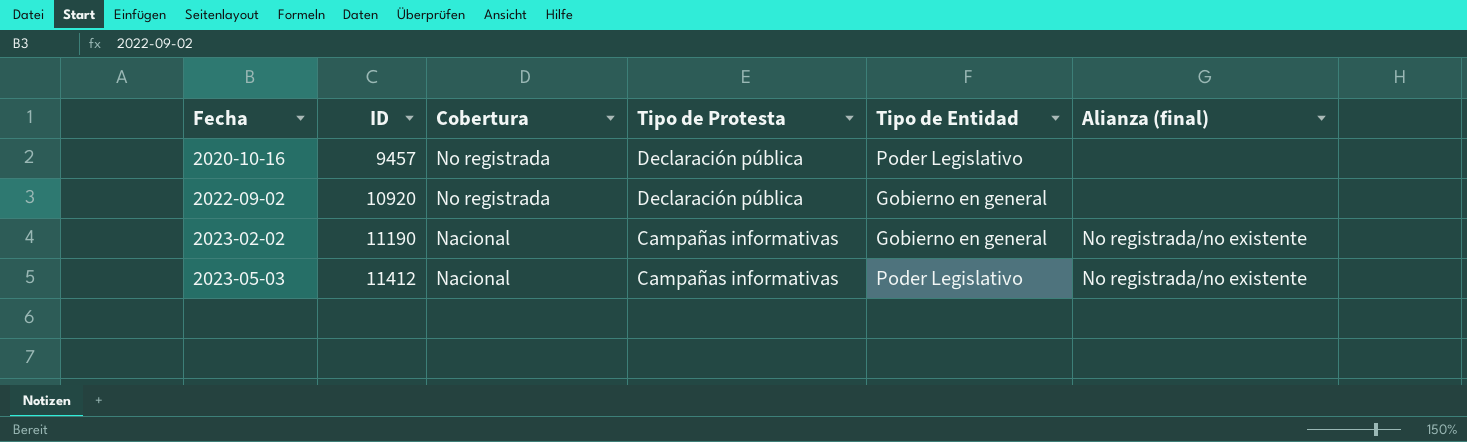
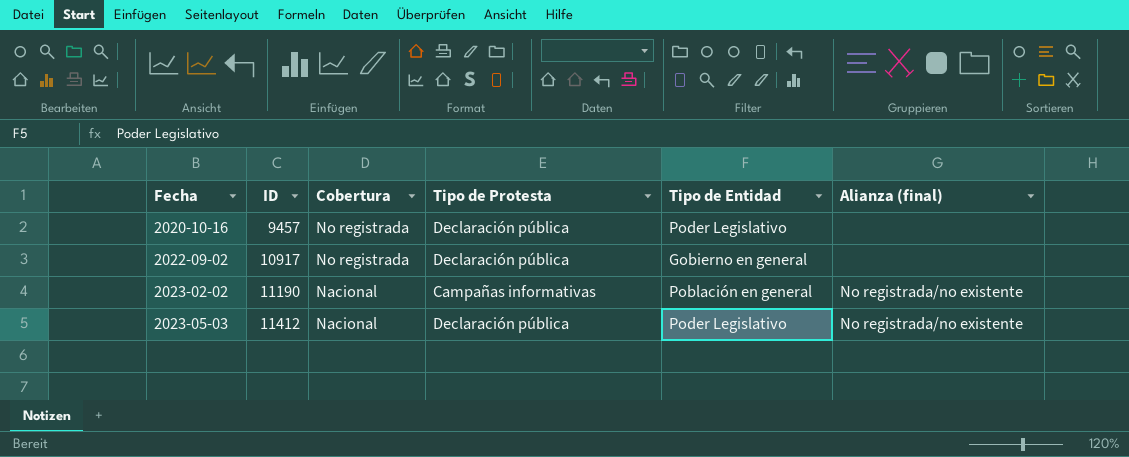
2022-09-02 | ID: 10920 -> 10917
2023-02-02 | Tipo de Entidad: Gobierno en general -> Población en general
2023-05-03 | Tipo de Protesta: Campañas informativas -> Declaración pública

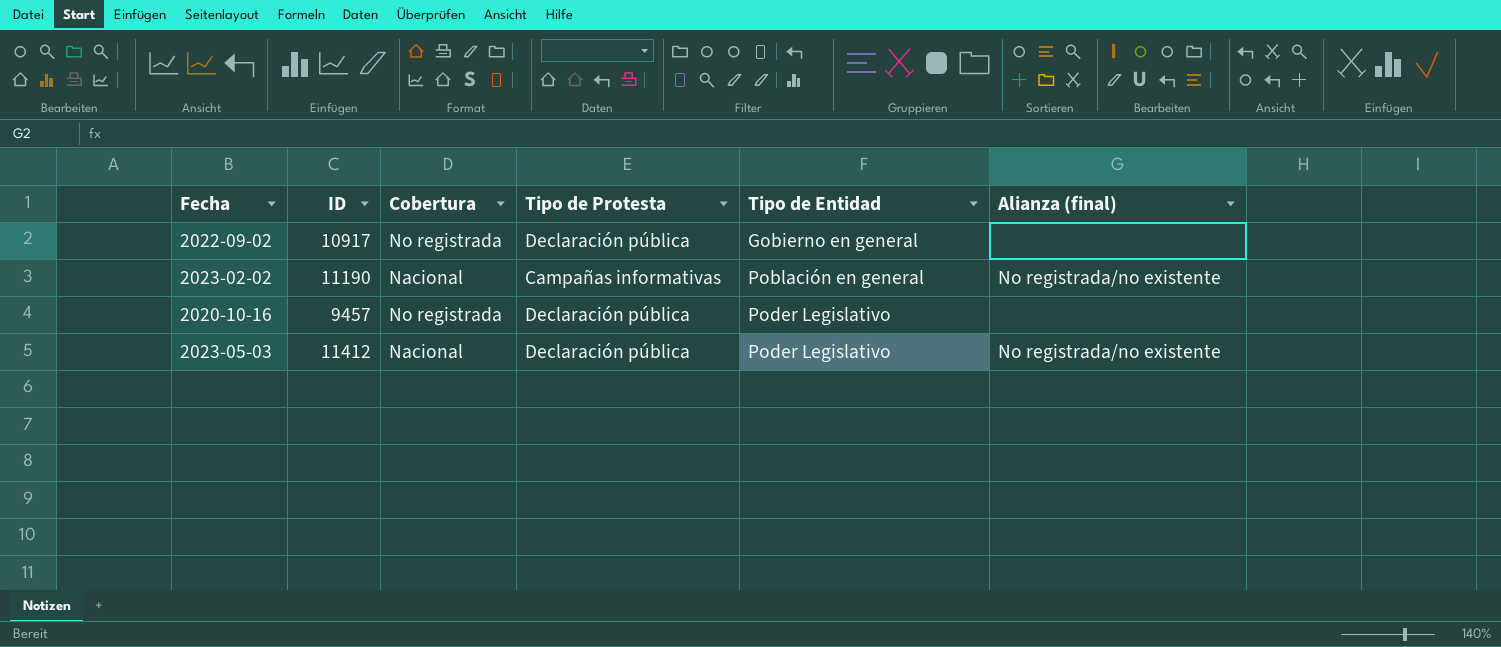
row order: Fecha ascending -> Tipo de Entidad ascending

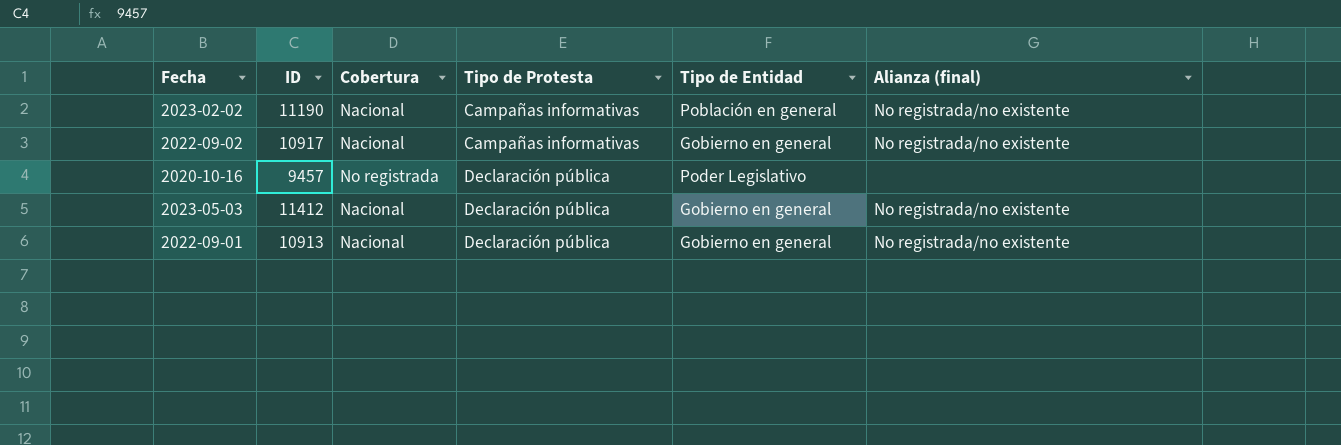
row order: Tipo de Entidad ascending -> Tipo de Protesta ascending
2022-09-02 | Cobertura: No registrada -> Nacional
2022-09-02 | Tipo de Protesta: Declaración pública -> Campañas informativas
2022-09-02 | Alianza (final): none -> No registrada/no existente
2023-05-03 | Tipo de Entidad: Poder Legislativo -> Gobierno en general
row 2022-09-01: none -> 10913 | Nacional | Declaración pública | Gobierno en general | No registrada/no existente

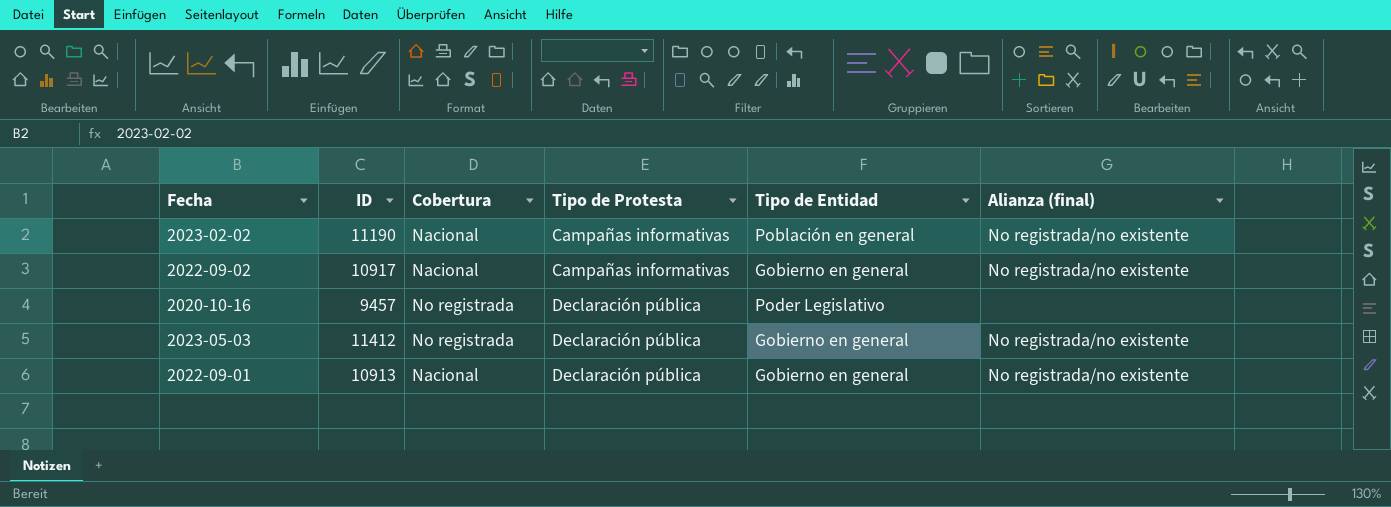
2023-05-03 | Cobertura: Nacional -> No registrada

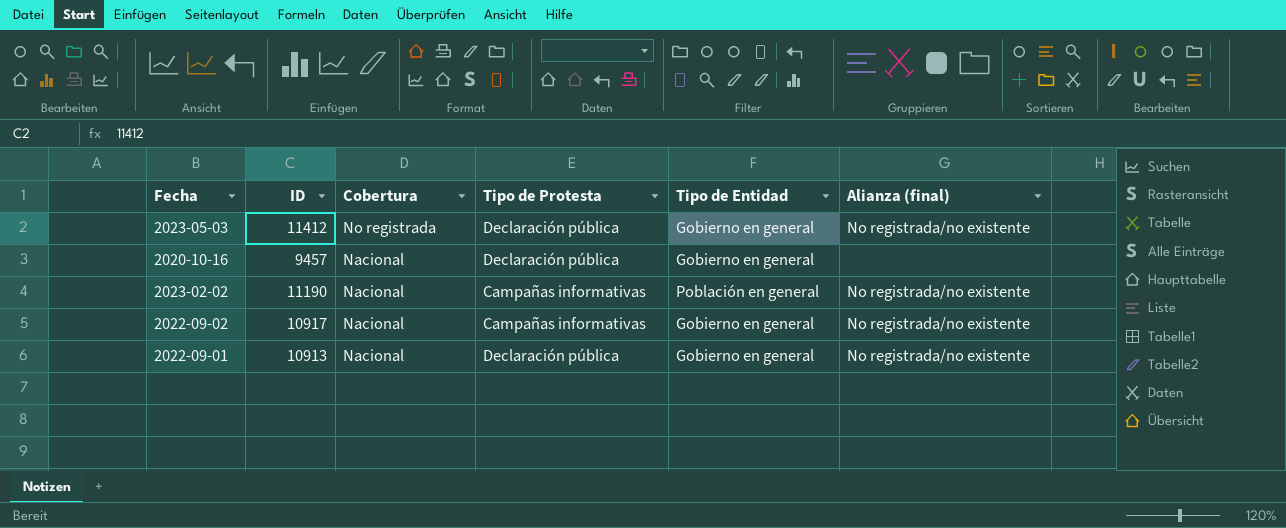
row order: Tipo de Protesta ascending -> Cobertura descending
2020-10-16 | Cobertura: No registrada -> Nacional
2020-10-16 | Tipo de Entidad: Poder Legislativo -> Gobierno en general

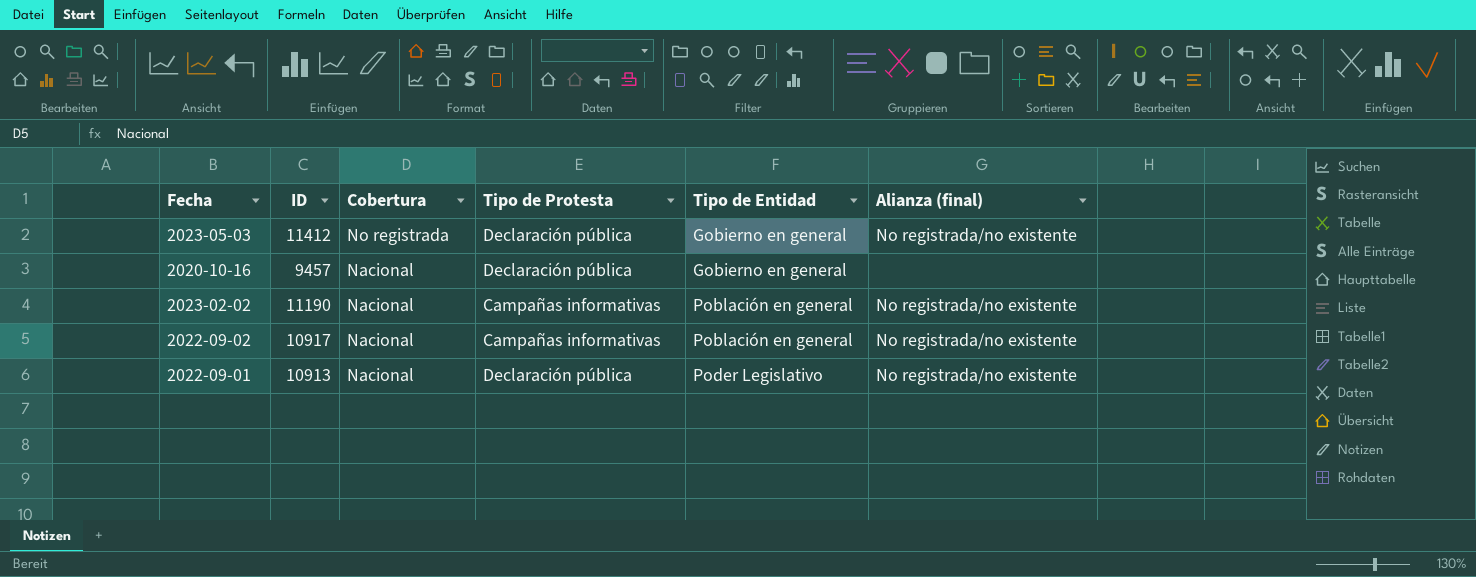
2022-09-02 | Tipo de Entidad: Gobierno en general -> Población en general
2022-09-01 | Tipo de Entidad: Gobierno en general -> Poder Legislativo

